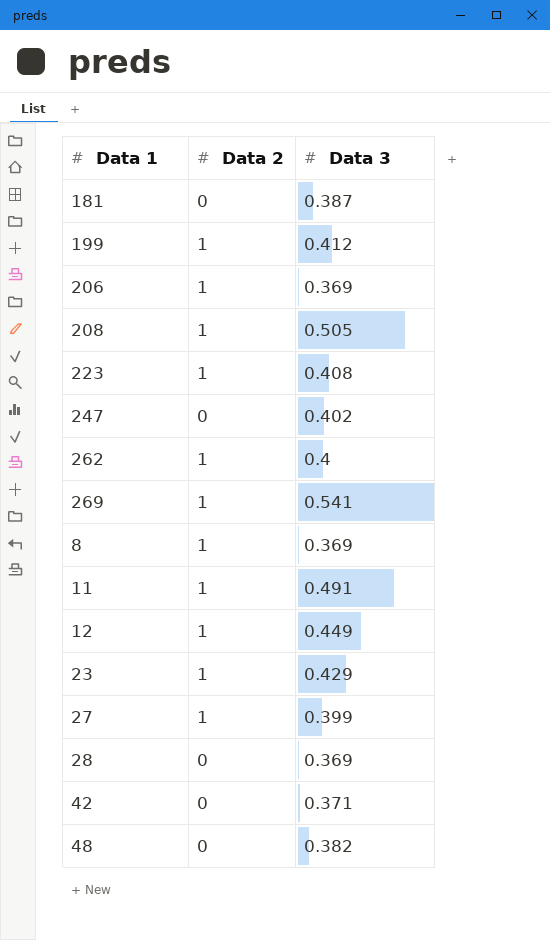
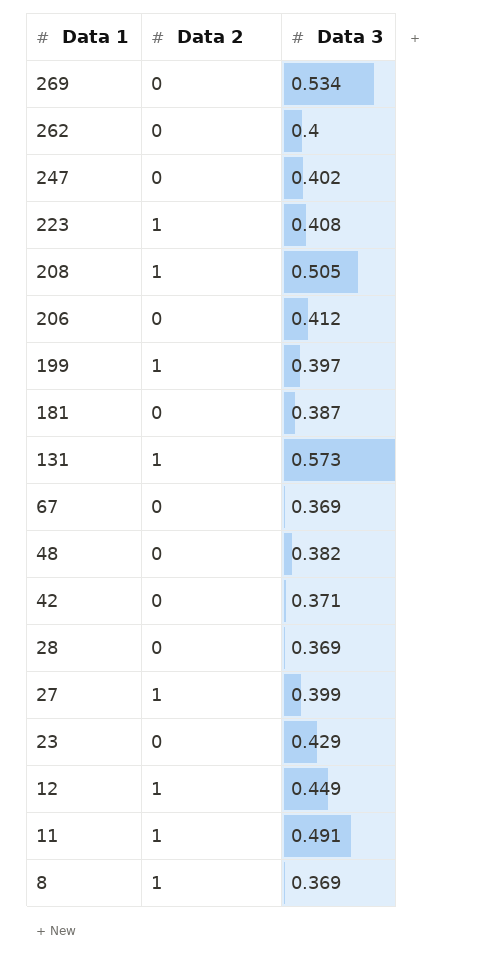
row order: none -> Data 1 descending
269 | Data 2: 1 -> 0
269 | Data 3: 0.541 -> 0.534
262 | Data 2: 1 -> 0
206 | Data 2: 1 -> 0
206 | Data 3: 0.369 -> 0.412
199 | Data 3: 0.412 -> 0.397
row 131: none -> 1 | 0.573
row 67: none -> 0 | 0.369
23 | Data 2: 1 -> 0

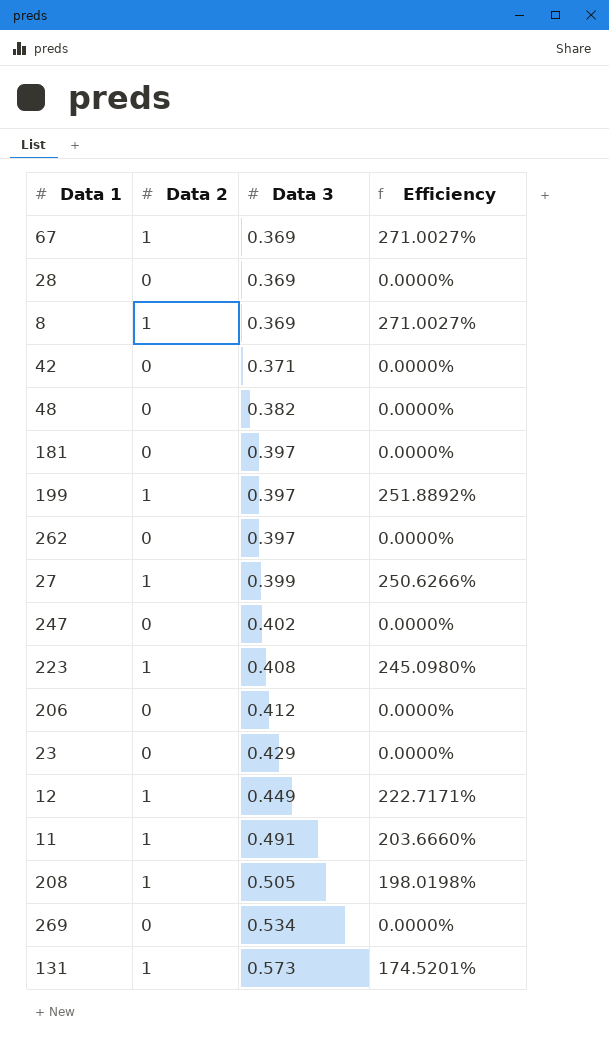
row order: Data 1 descending -> Data 3 ascending
column Efficiency | formula: none -> [Data 2] / [Data 3]
67 | Data 2: 0 -> 1
181 | Data 3: 0.387 -> 0.397
262 | Data 3: 0.4 -> 0.397

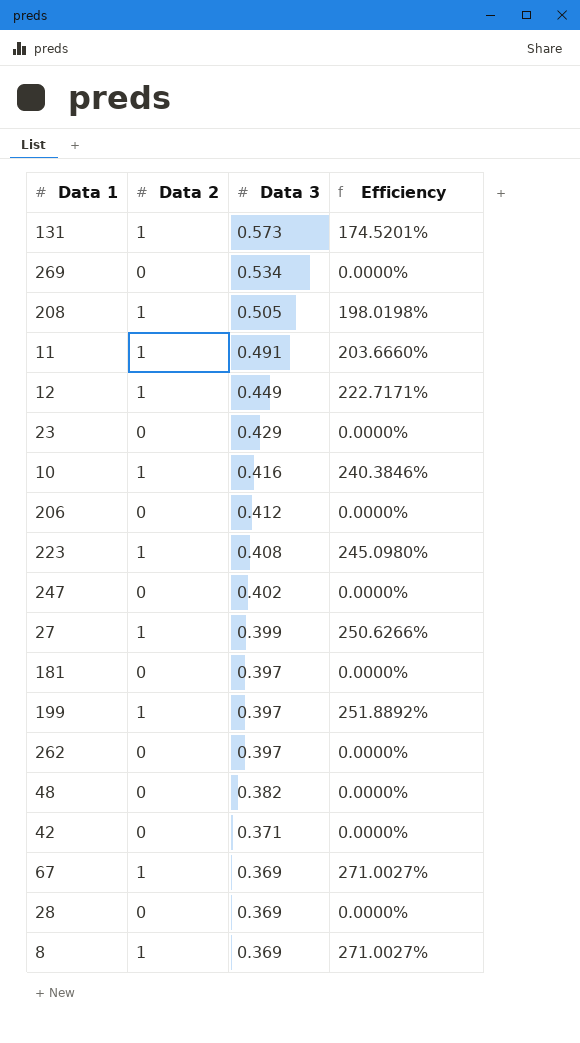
row order: Data 3 ascending -> Data 3 descending
row 10: none -> 1 | 0.416 | 240.3846%

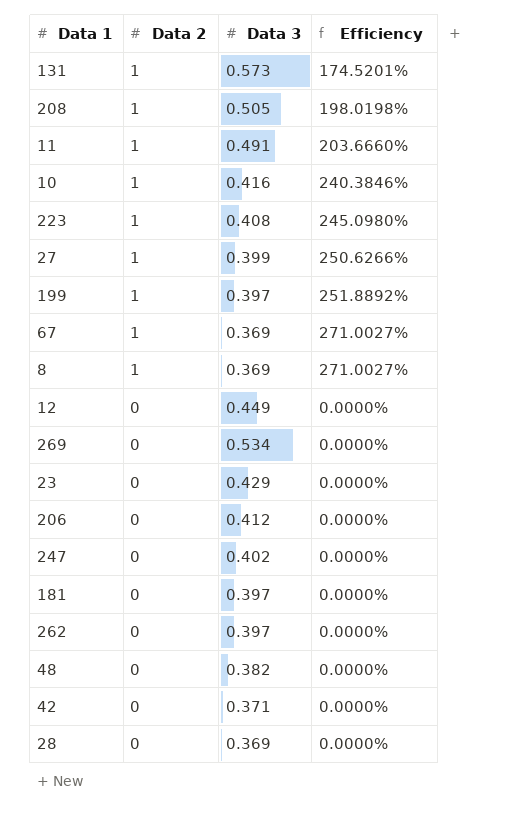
row order: Data 3 descending -> Data 2 descending
12 | Data 2: 1 -> 0
12 | Efficiency: 222.7171% -> 0.0000%

